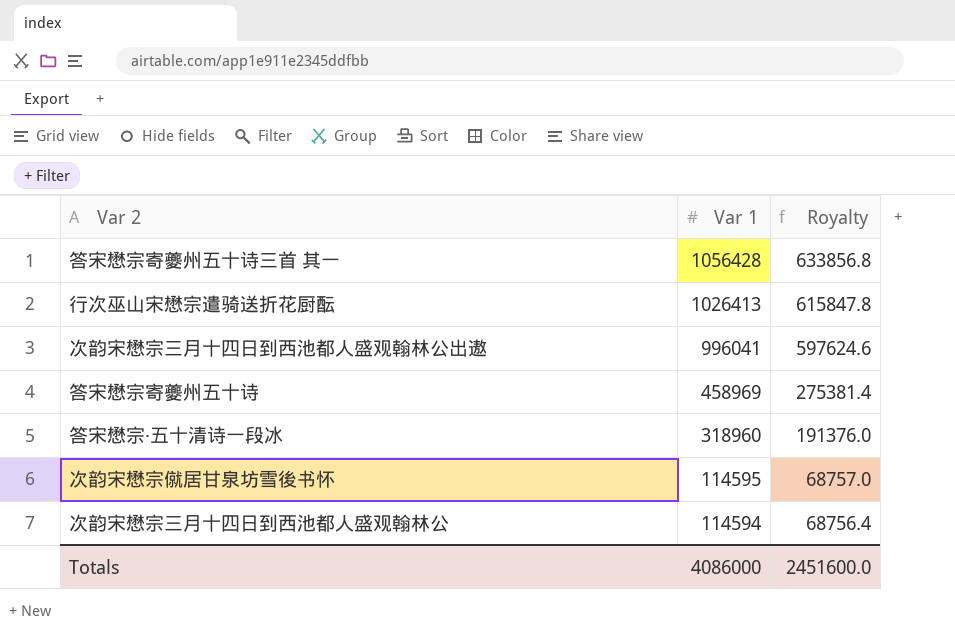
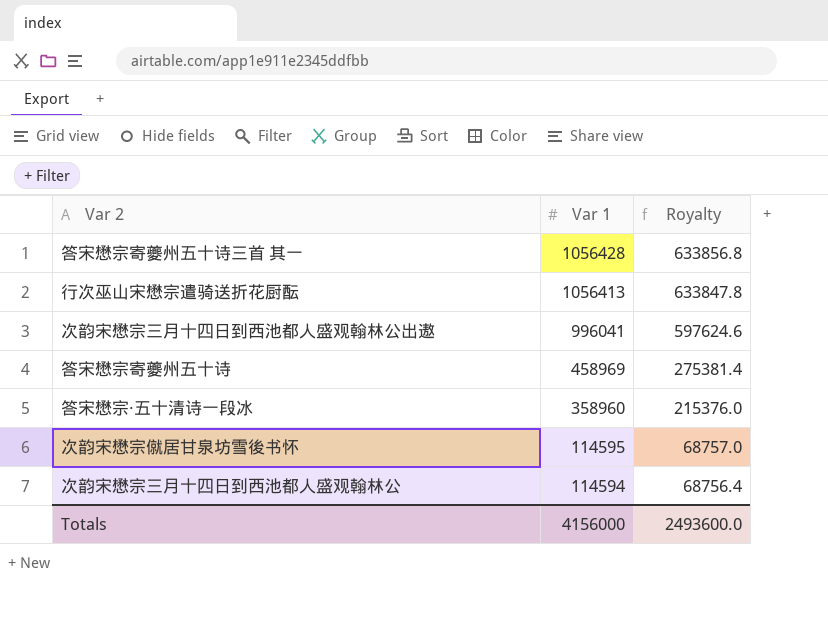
行次巫山宋懋宗遣骑送折花厨酝 | Var 1: 1026413 -> 1056413
行次巫山宋懋宗遣骑送折花厨酝 | Royalty: 615847.8 -> 633847.8
答宋懋宗·五十清诗一段冰 | Var 1: 318960 -> 358960
答宋懋宗·五十清诗一段冰 | Royalty: 191376.0 -> 215376.0
Totals | Var 1: 4086000 -> 4156000
Totals | Royalty: 2451600.0 -> 2493600.0

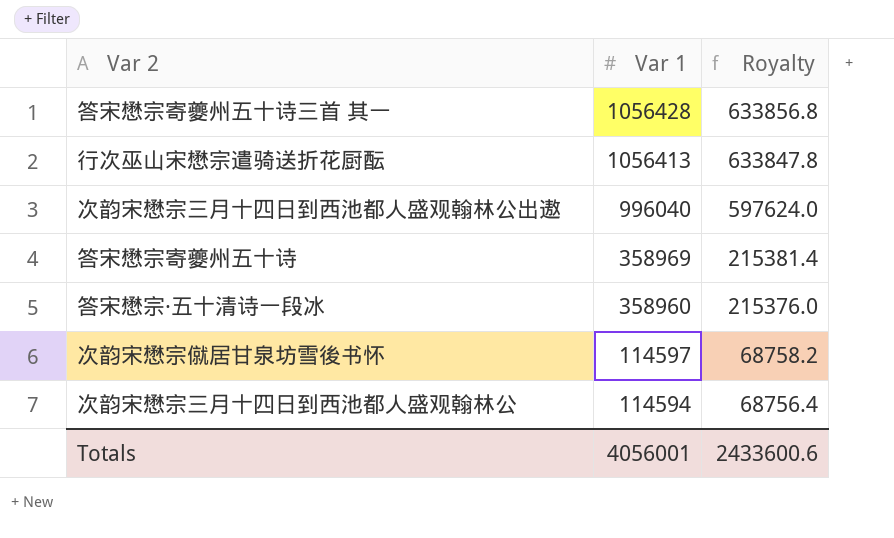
次韵宋懋宗三月十四日到西池都人盛观翰林公出遨 | Var 1: 996041 -> 996040
次韵宋懋宗三月十四日到西池都人盛观翰林公出遨 | Royalty: 597624.6 -> 597624.0
答宋懋宗寄夔州五十诗 | Var 1: 458969 -> 358969
答宋懋宗寄夔州五十诗 | Royalty: 275381.4 -> 215381.4
次韵宋懋宗僦居甘泉坊雪後书怀 | Var 1: 114595 -> 114597
次韵宋懋宗僦居甘泉坊雪後书怀 | Royalty: 68757.0 -> 68758.2
Totals | Var 1: 4156000 -> 4056001
Totals | Royalty: 2493600.0 -> 2433600.6

